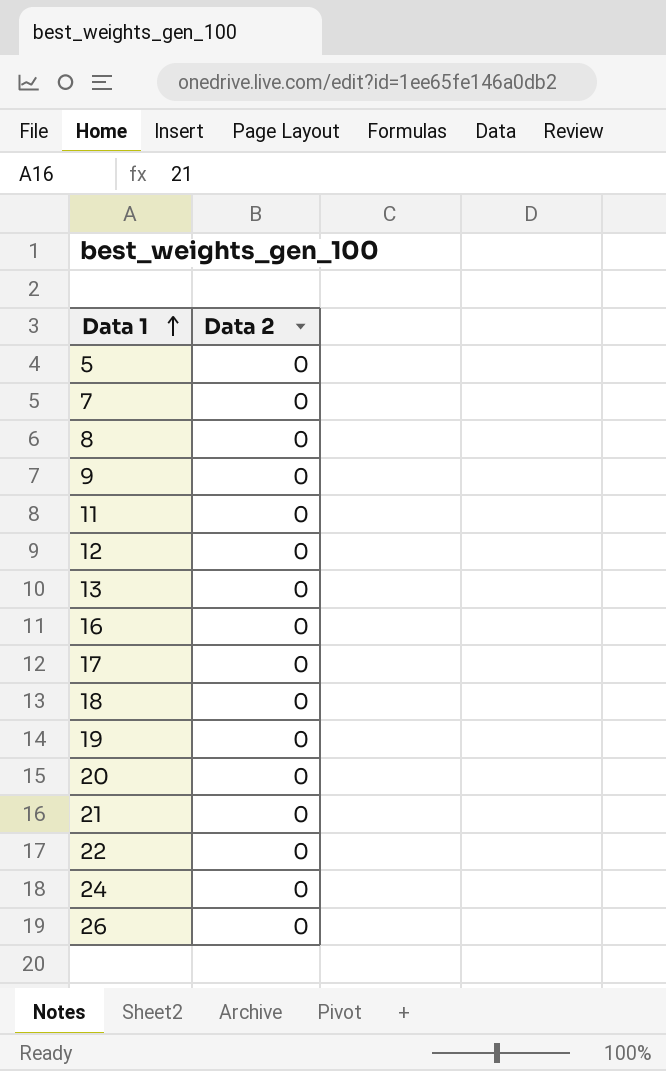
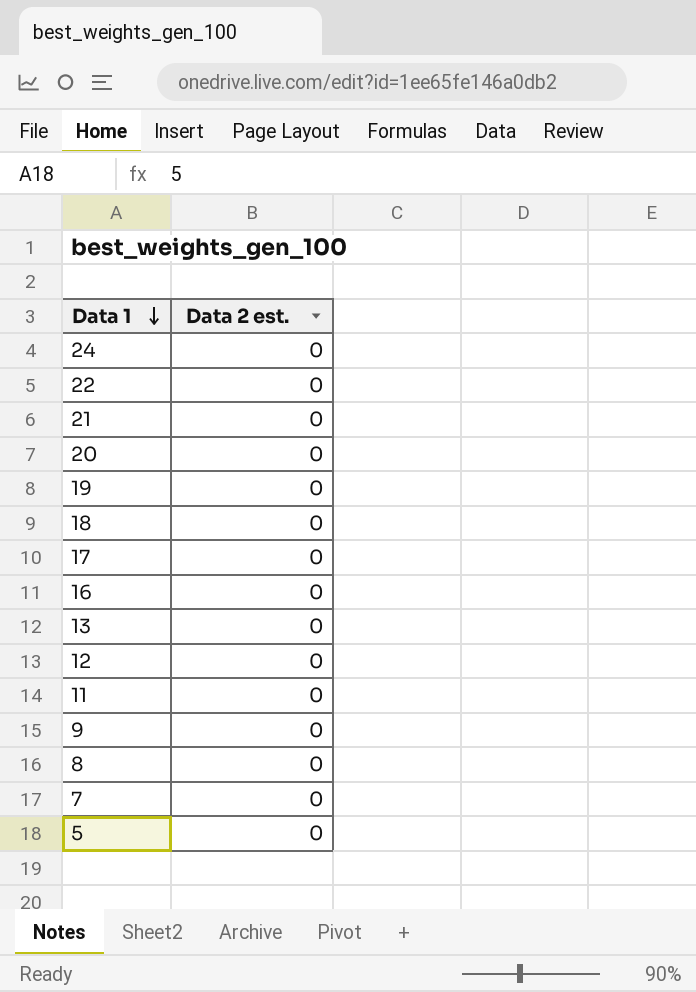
row order: Data 1 ascending -> Data 1 descending
column name: Data 2 -> Data 2 est.
row 26: 0 -> none

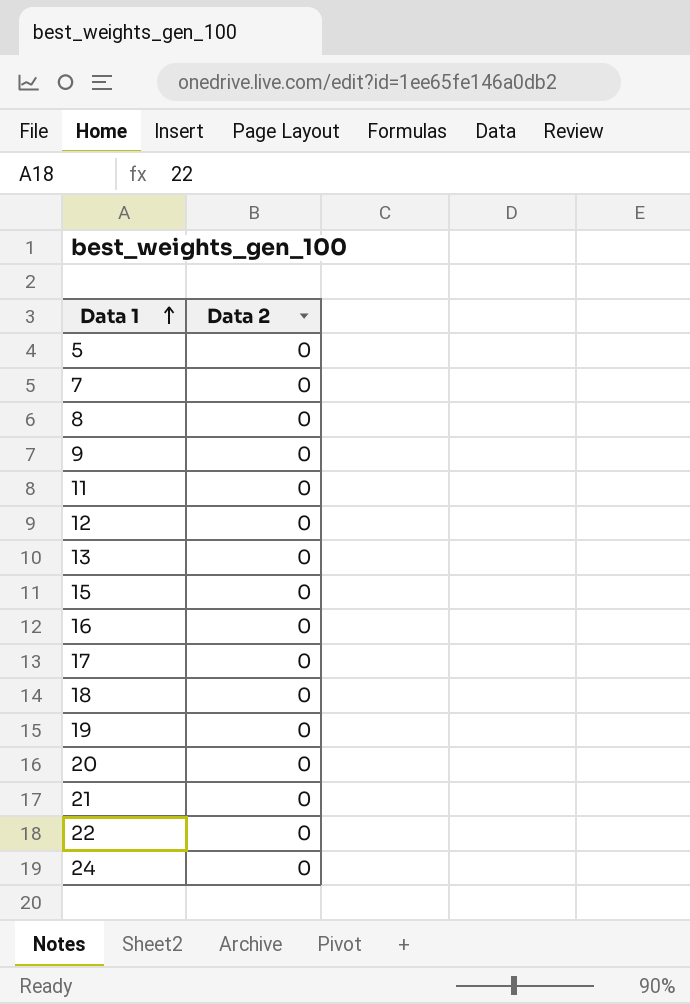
row order: Data 1 descending -> Data 1 ascending
column name: Data 2 est. -> Data 2
row 15: none -> 0

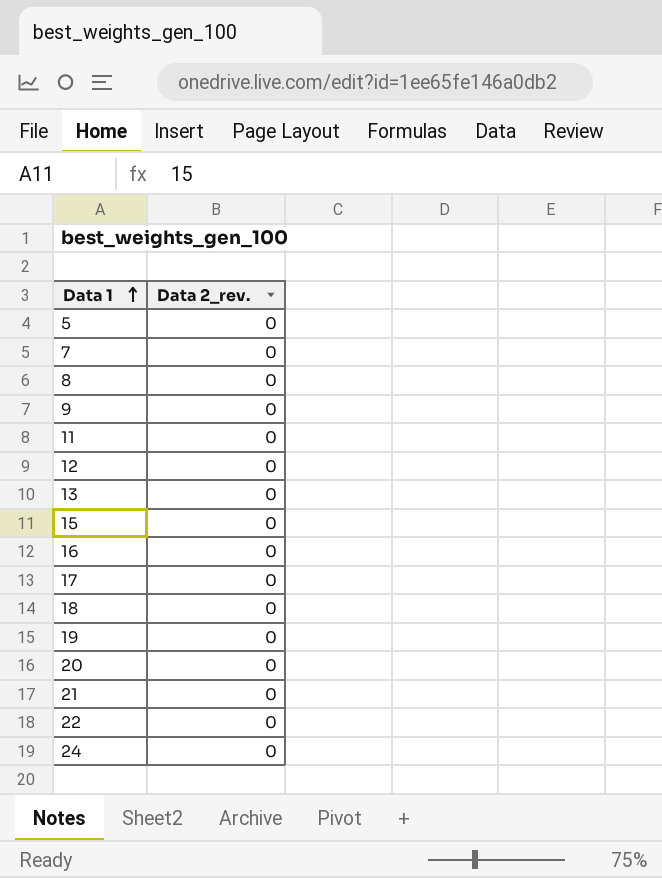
column name: Data 2 -> Data 2_rev.

